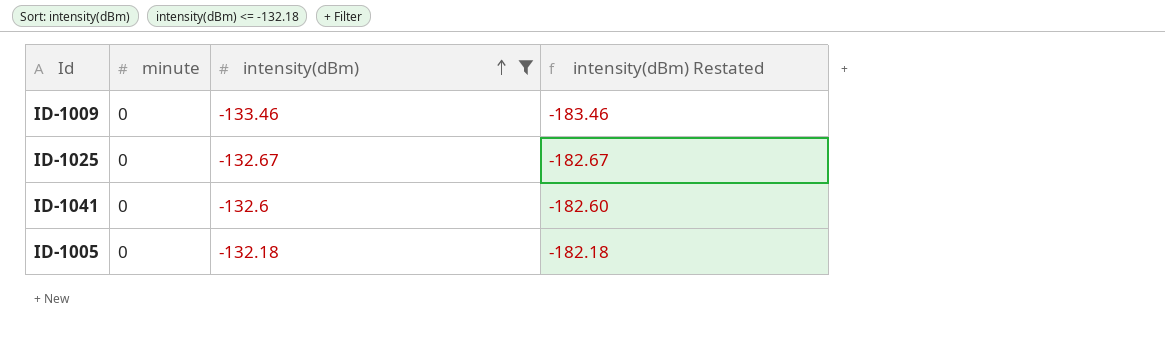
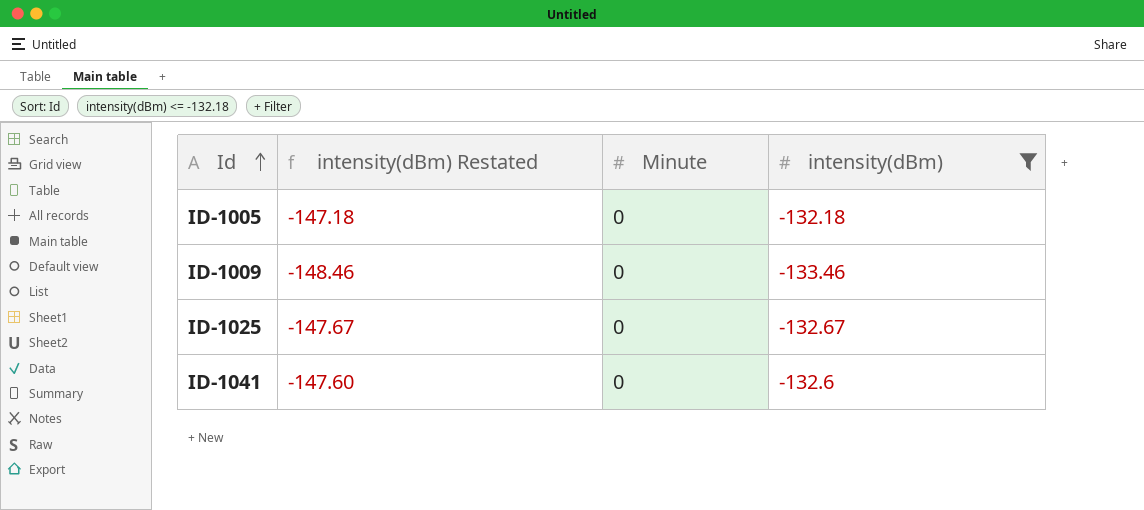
row order: intensity(dBm) ascending -> Id ascending
column intensity(dBm) Restated | formula: [intensity(dBm)] - 50 -> [intensity(dBm)] - 15
column intensity(dBm) Restated | position: 4 -> 2
column name: minute -> Minute

